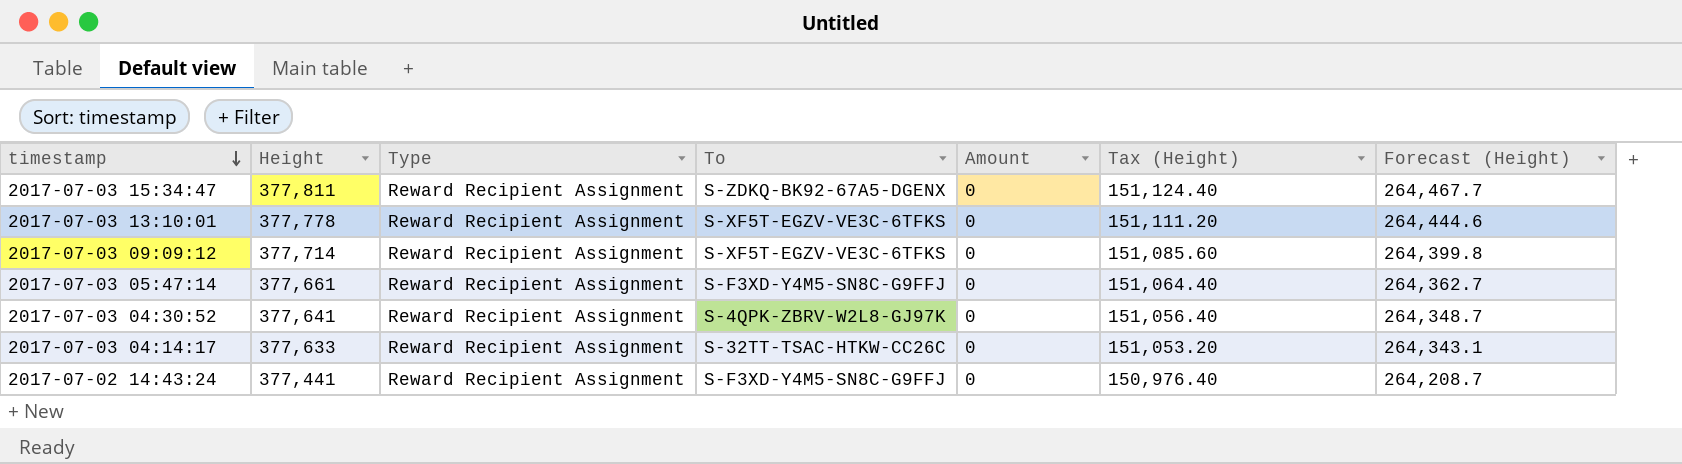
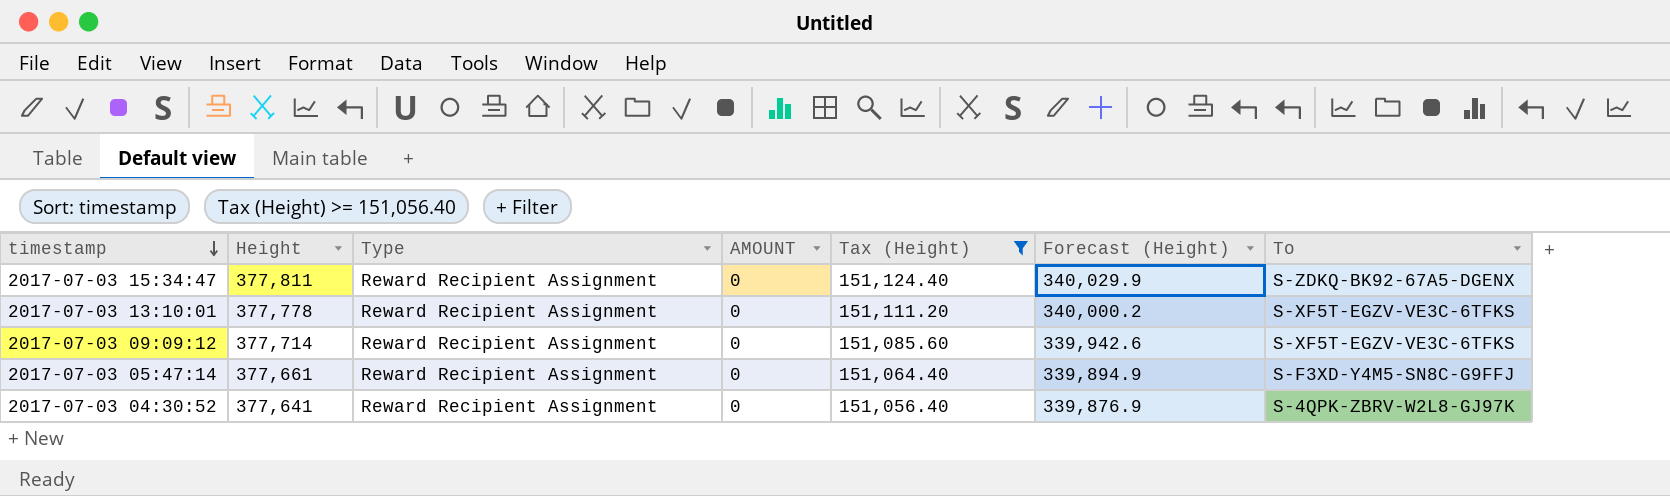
filter: none -> Tax (Height) >= 151,056.40
column name: Amount -> AMOUNT
column Forecast (Height) | formula: [Height] * 0.7 -> [Height] * 0.9
column To | position: 4 -> 7

